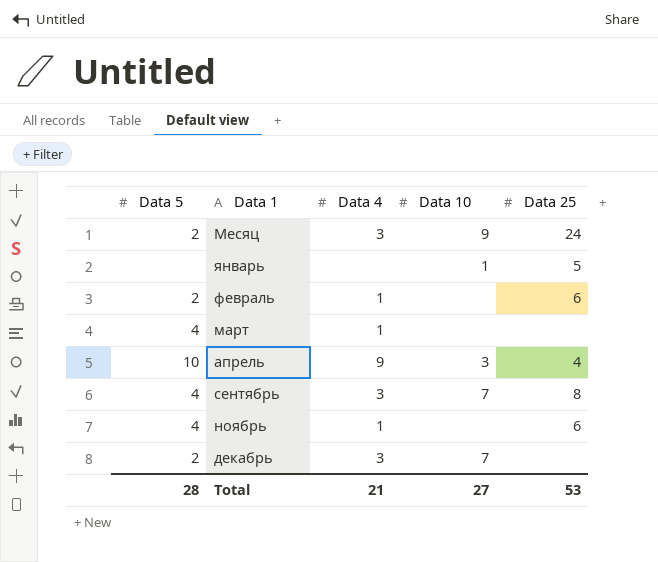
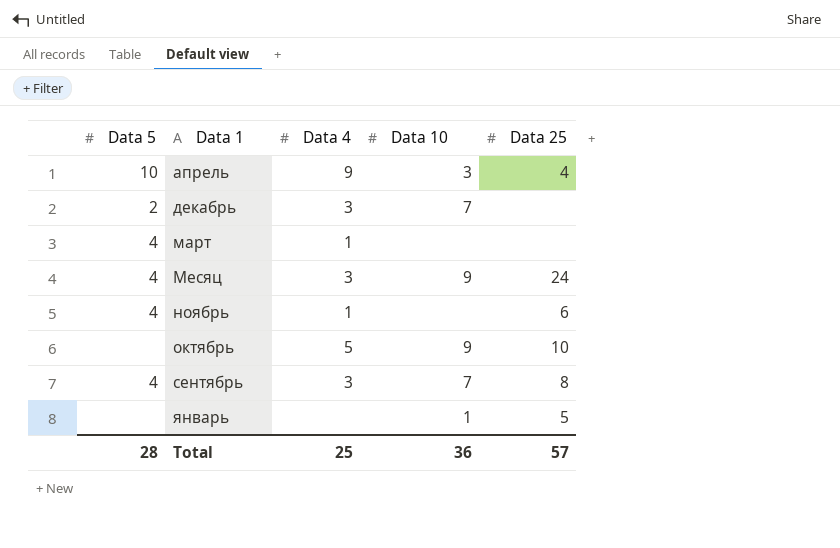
row order: none -> Data 1 ascending
row февраль: 2 | 1 | none | 6 -> none
Месяц | Data 5: 2 -> 4
row октябрь: none -> none | 5 | 9 | 10
Total | Data 4: 21 -> 25
Total | Data 10: 27 -> 36
Total | Data 25: 53 -> 57

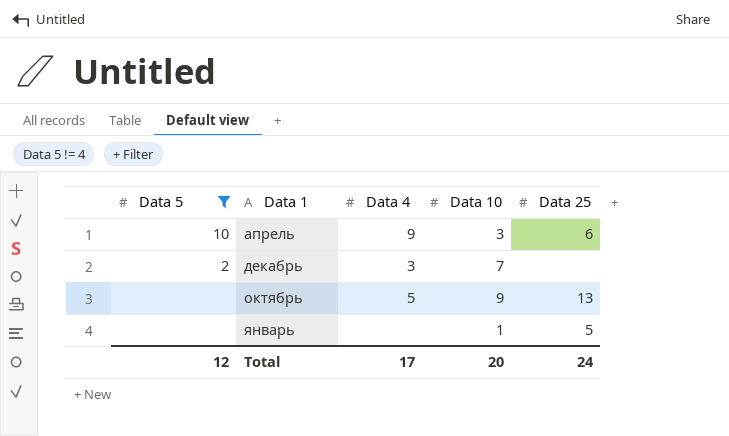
filter: none -> Data 5 != 4
апрель | Data 25: 4 -> 6
октябрь | Data 25: 10 -> 13
Total | Data 5: 28 -> 12
Total | Data 4: 25 -> 17
Total | Data 10: 36 -> 20
Total | Data 25: 57 -> 24

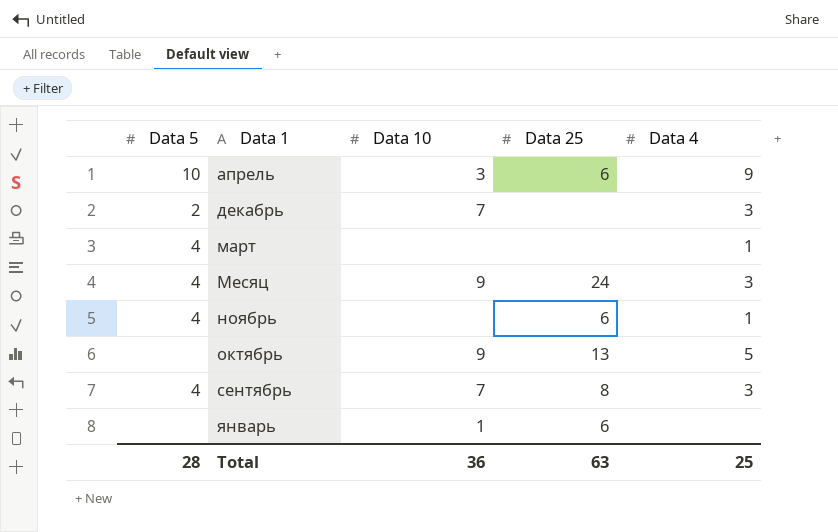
filter: Data 5 != 4 -> none
column Data 4 | position: 3 -> 5
январь | Data 25: 5 -> 6
Total | Data 5: 12 -> 28
Total | Data 10: 20 -> 36
Total | Data 25: 24 -> 63
Total | Data 4: 17 -> 25

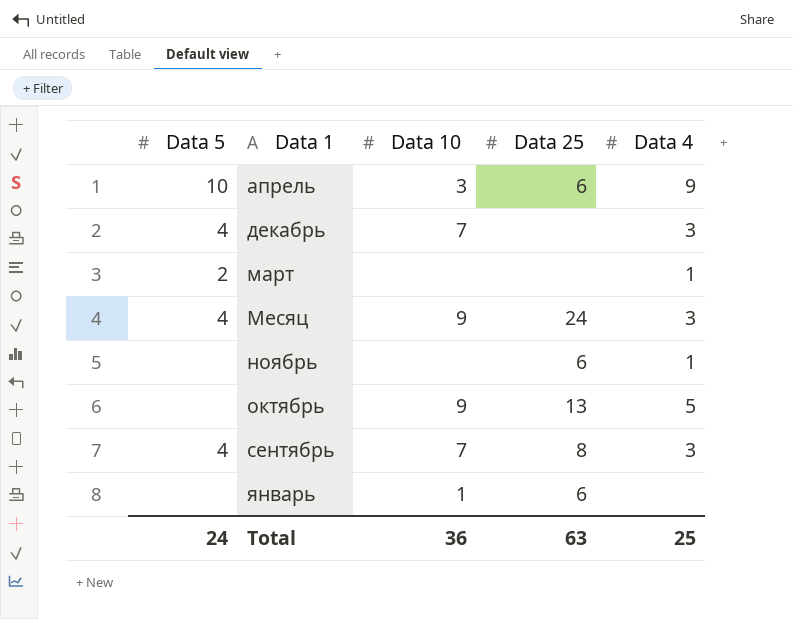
декабрь | Data 5: 2 -> 4
март | Data 5: 4 -> 2
ноябрь | Data 5: 4 -> none
Total | Data 5: 28 -> 24

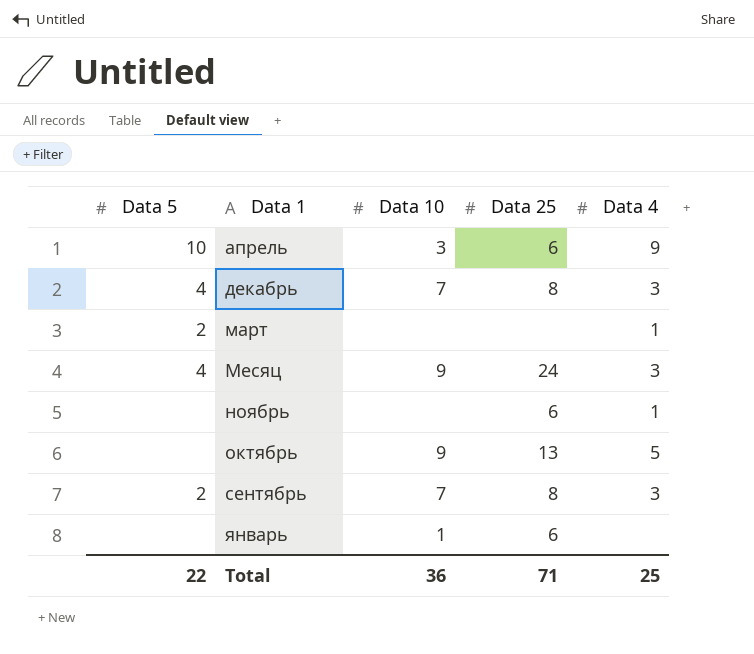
декабрь | Data 25: none -> 8
сентябрь | Data 5: 4 -> 2
Total | Data 5: 24 -> 22
Total | Data 25: 63 -> 71

